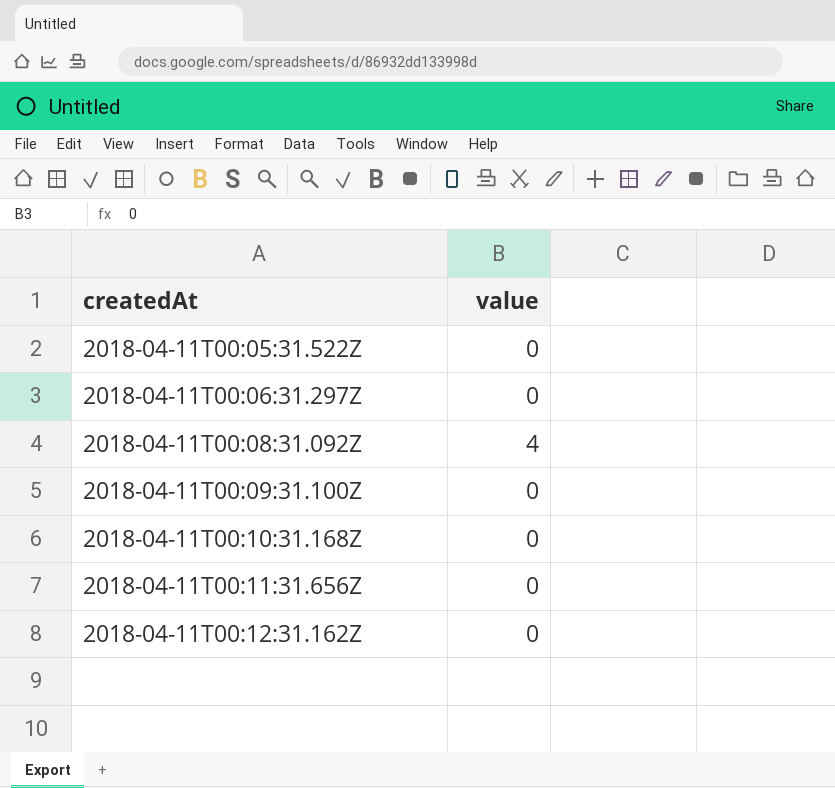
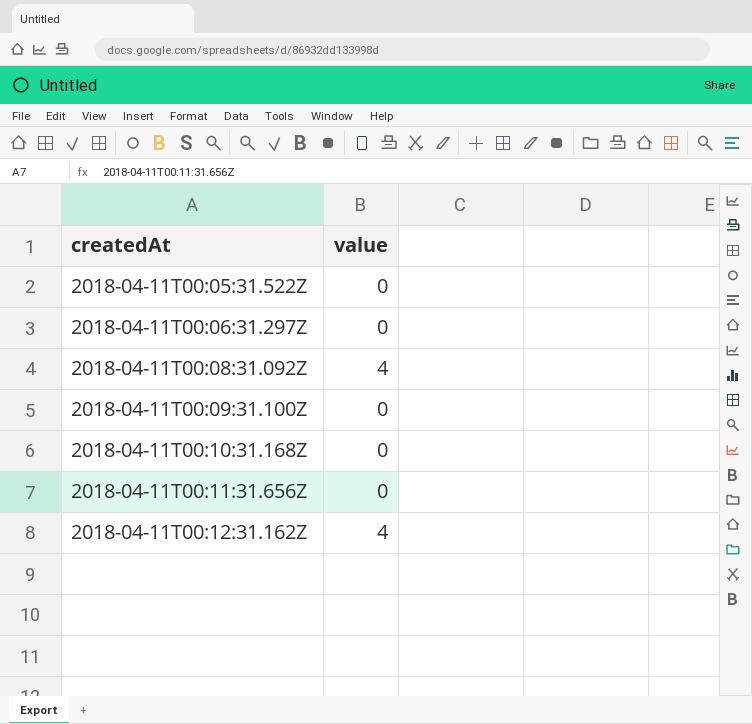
2018-04-11T00:12:31.162Z | value: 0 -> 4

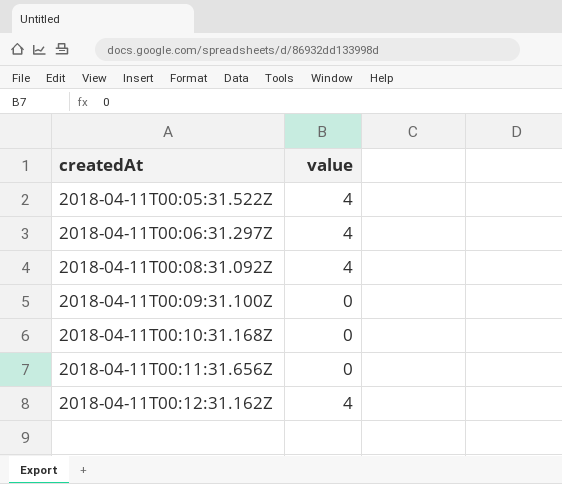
2018-04-11T00:05:31.522Z | value: 0 -> 4
2018-04-11T00:06:31.297Z | value: 0 -> 4

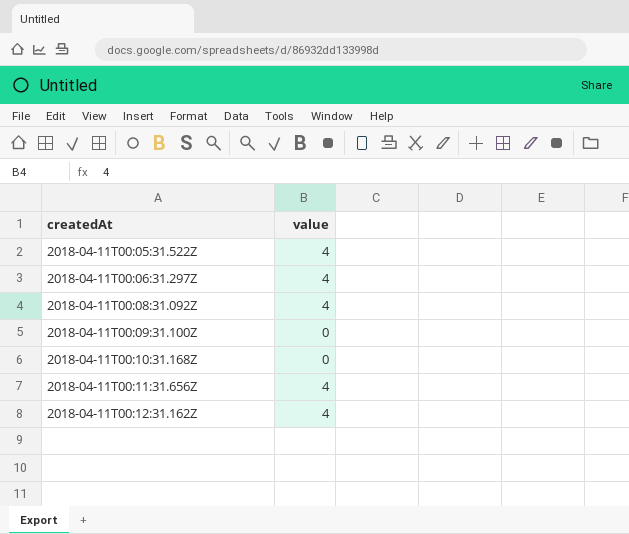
2018-04-11T00:11:31.656Z | value: 0 -> 4

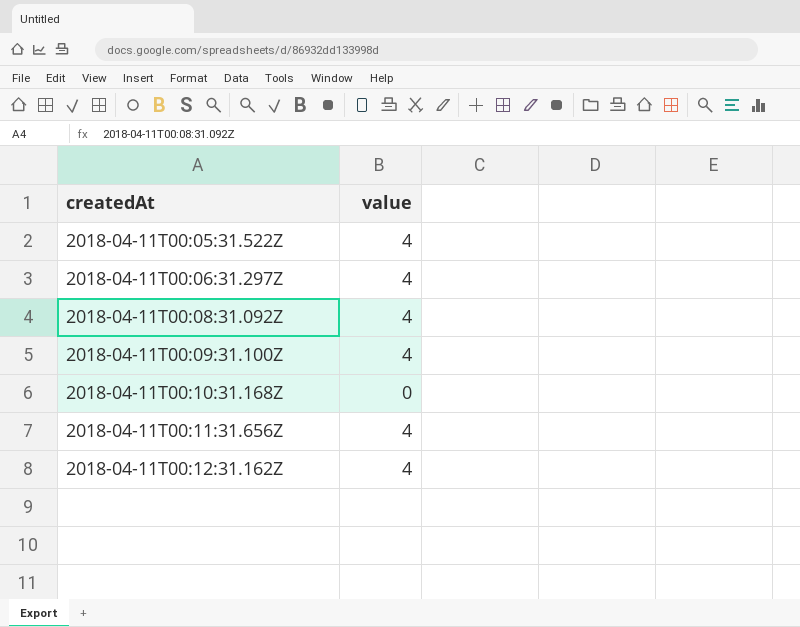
2018-04-11T00:09:31.100Z | value: 0 -> 4

